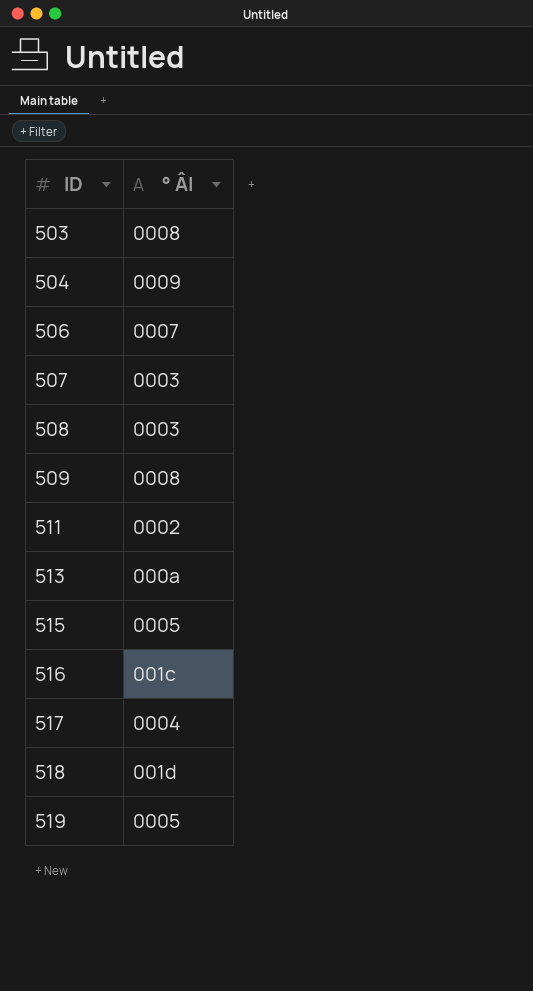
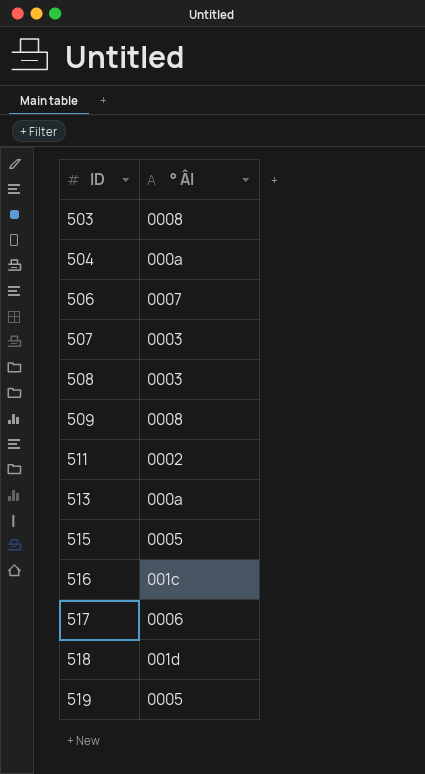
504 | ° ÂI: 0009 -> 000a
517 | ° ÂI: 0004 -> 0006

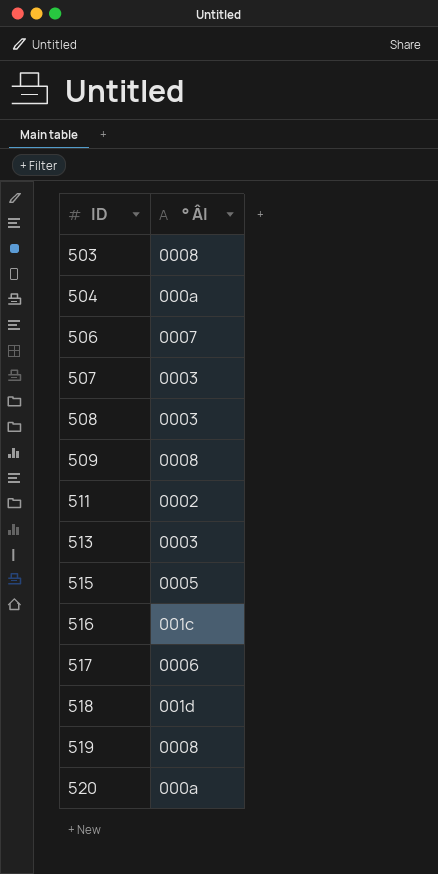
513 | ° ÂI: 000a -> 0003
519 | ° ÂI: 0005 -> 0008
row 520: none -> 000a

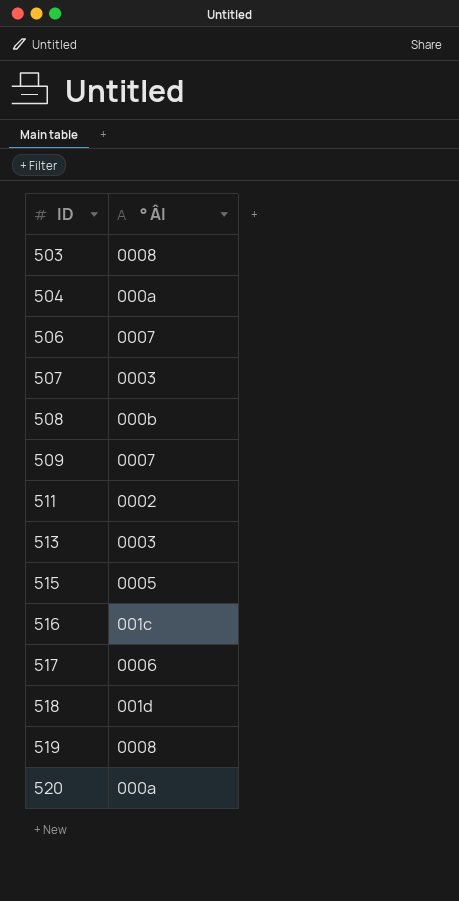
508 | ° ÂI: 0003 -> 000b
509 | ° ÂI: 0008 -> 0007

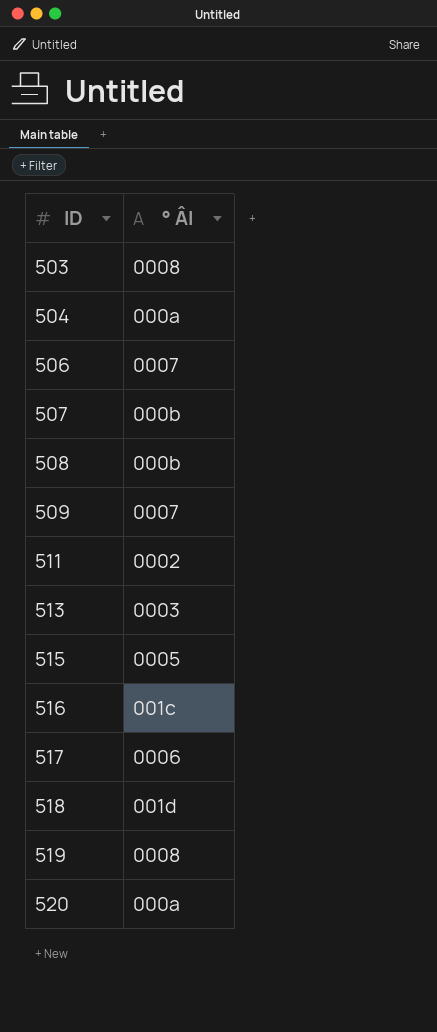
507 | ° ÂI: 0003 -> 000b

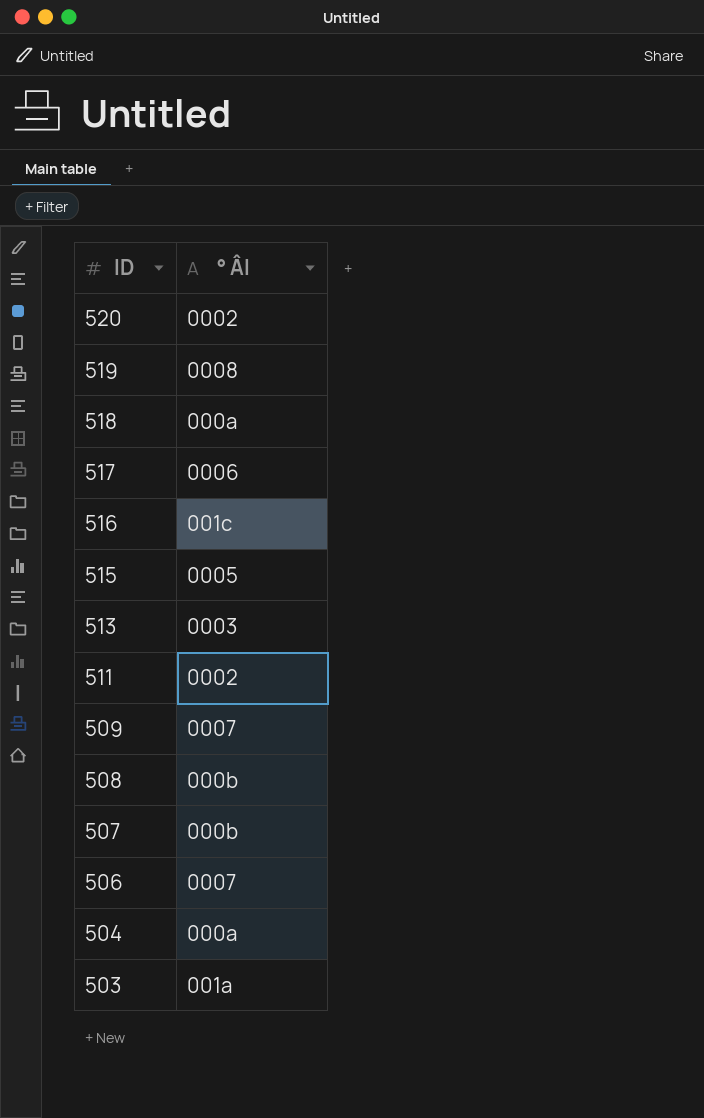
row order: ID ascending -> ID descending
520 | ° ÂI: 000a -> 0002
518 | ° ÂI: 001d -> 000a
503 | ° ÂI: 0008 -> 001a

